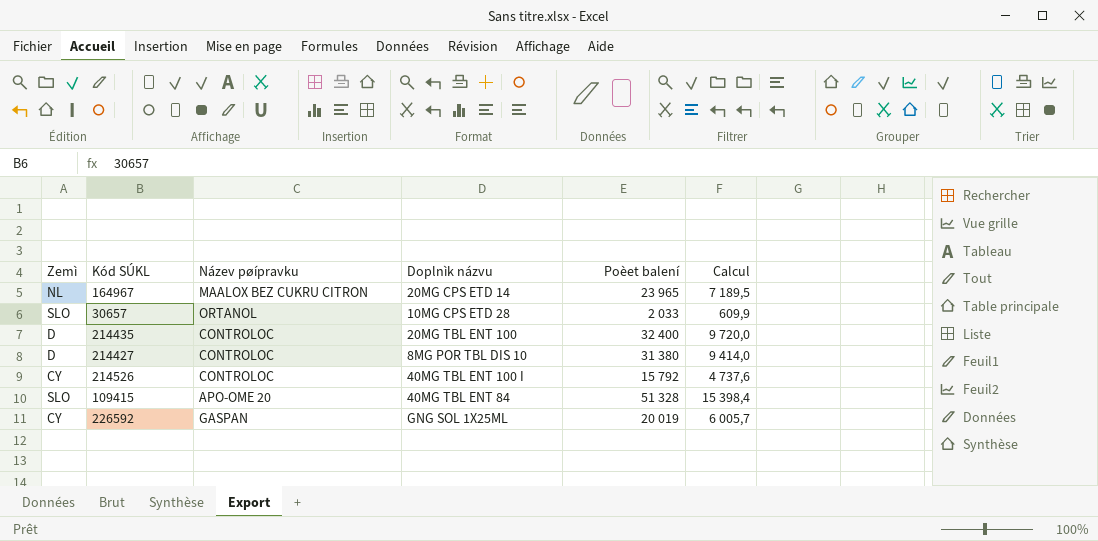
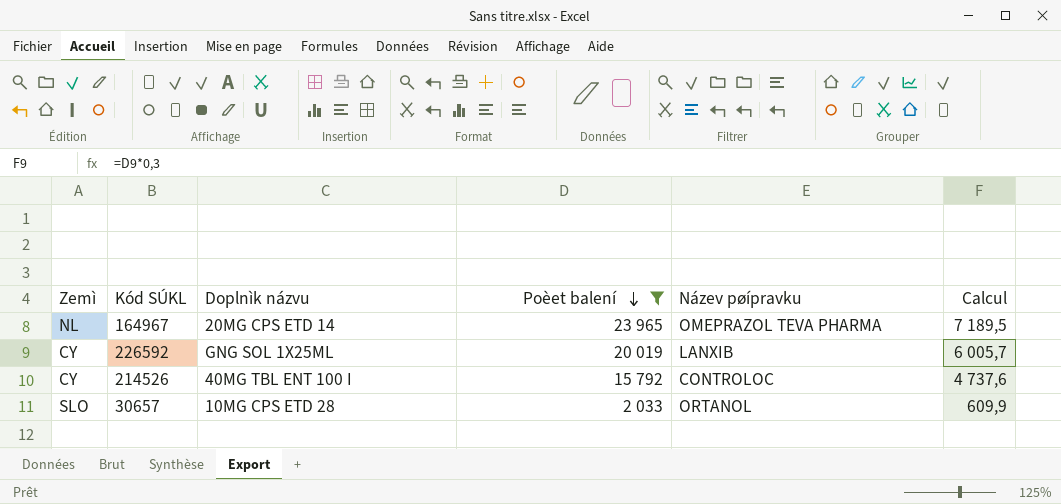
filter: none -> Poèet balení <= 23 965
row order: none -> Poèet balení descending
column Název pøípravku | position: 3 -> 5
164967 | Název pøípravku: MAALOX BEZ CUKRU CITRON -> OMEPRAZOL TEVA PHARMA
226592 | Název pøípravku: GASPAN -> LANXIB

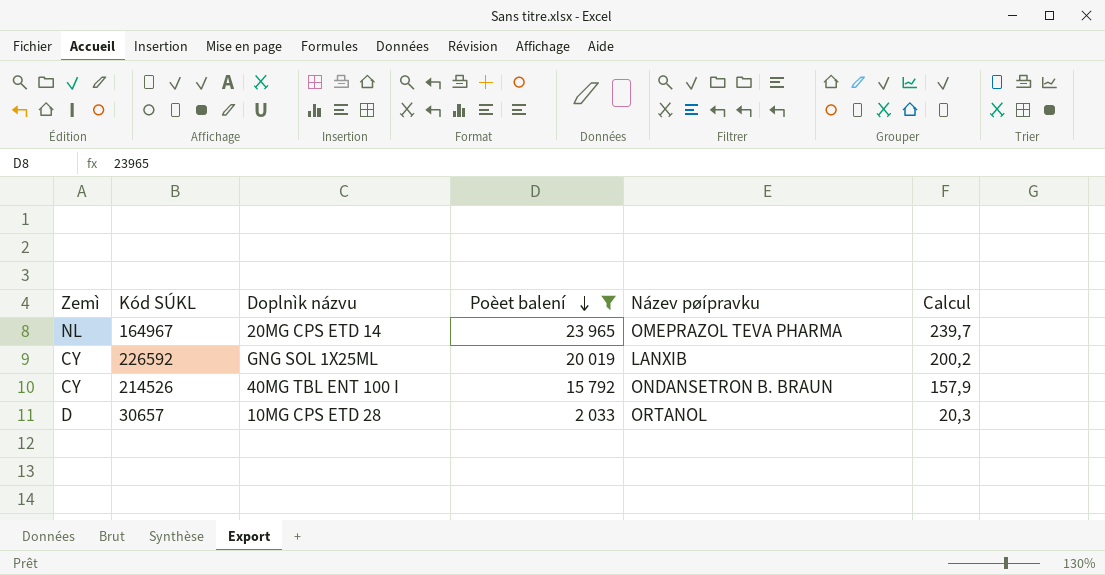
column Calcul | formula: [Poèet balení] * 0,3 -> [Poèet balení] * 0,01
214526 | Název pøípravku: CONTROLOC -> ONDANSETRON B. BRAUN
30657 | Zemì: SLO -> D

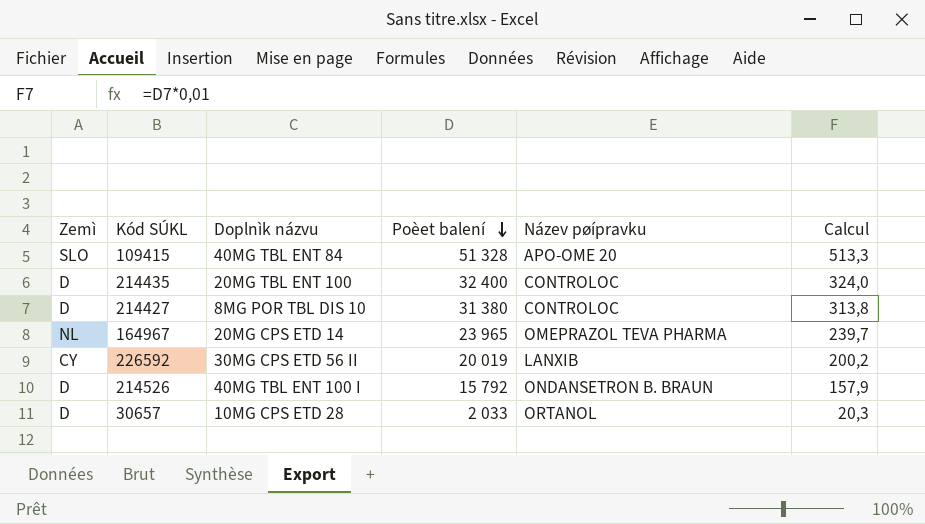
filter: Poèet balení <= 23 965 -> none
226592 | Doplnìk názvu: GNG SOL 1X25ML -> 30MG CPS ETD 56 II
214526 | Zemì: CY -> D

